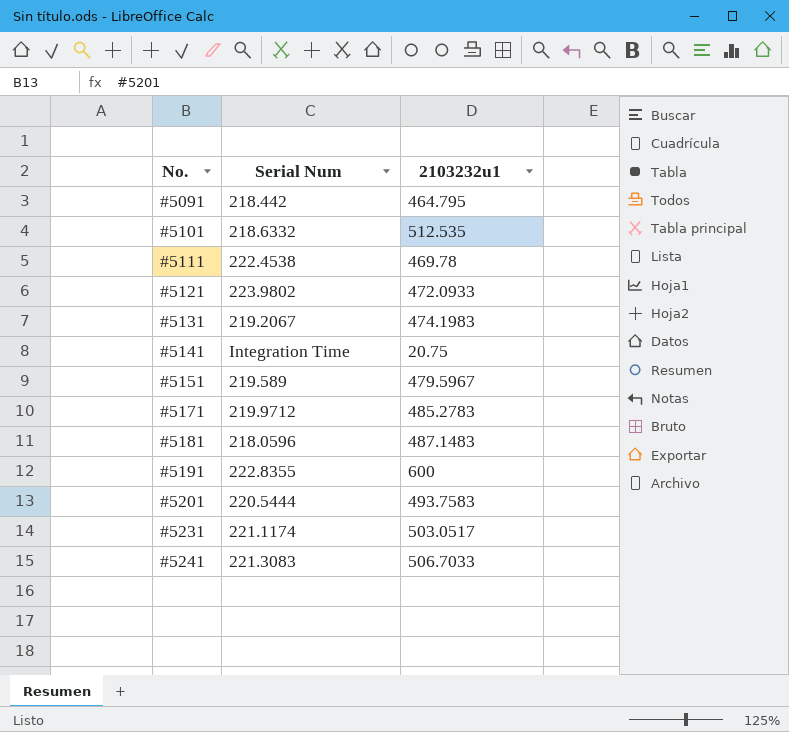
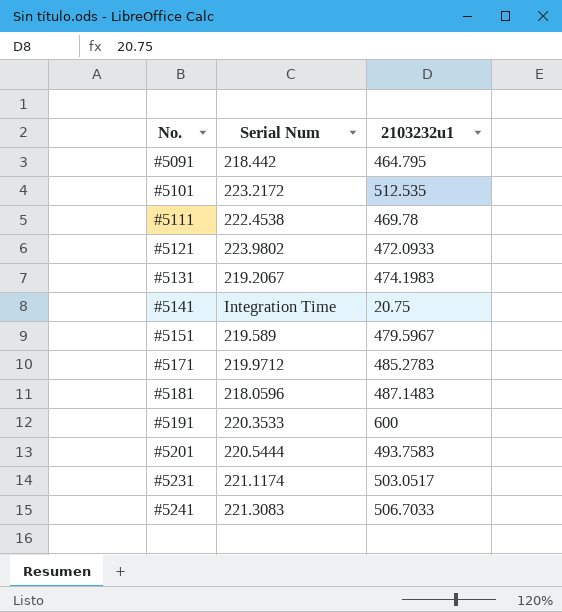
#5101 | Serial Num: 218.6332 -> 223.2172
#5191 | Serial Num: 222.8355 -> 220.3533

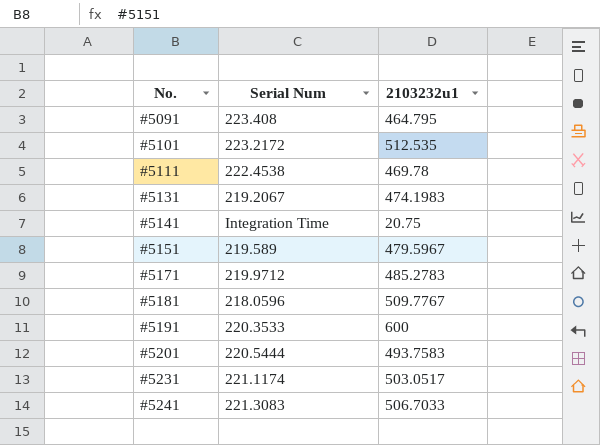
row #5121: 223.9802 | 472.0933 -> none
#5091 | Serial Num: 218.442 -> 223.408
#5181 | 2103232u1: 487.1483 -> 509.7767

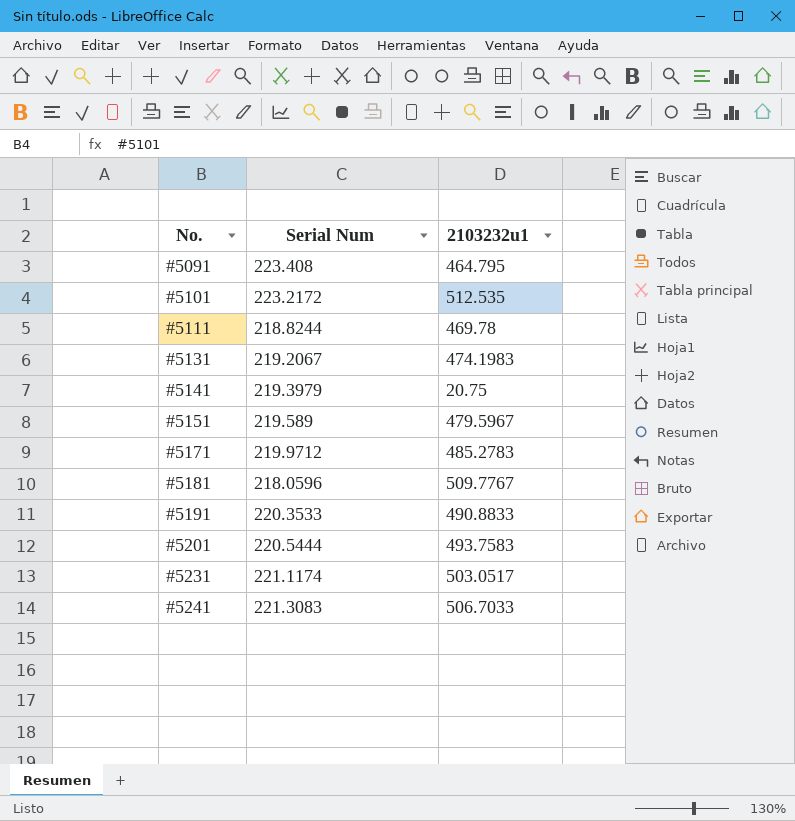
#5111 | Serial Num: 222.4538 -> 218.8244
#5141 | Serial Num: Integration Time -> 219.3979
#5191 | 2103232u1: 600 -> 490.8833

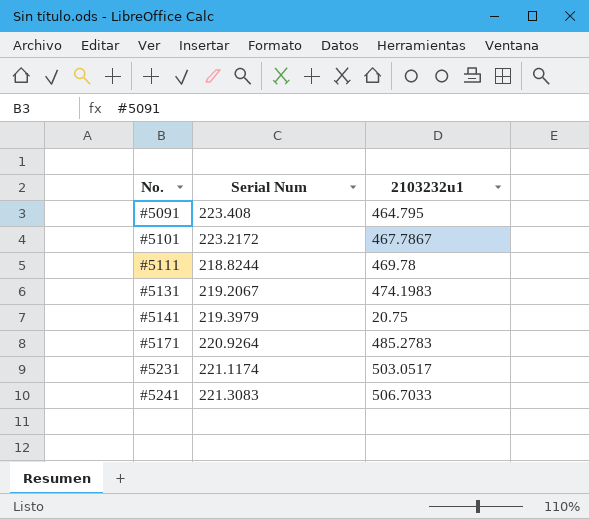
row #5151: 219.589 | 479.5967 -> none
row #5181: 218.0596 | 509.7767 -> none
row #5191: 220.3533 | 490.8833 -> none
row #5201: 220.5444 | 493.7583 -> none
#5101 | 2103232u1: 512.535 -> 467.7867
#5171 | Serial Num: 219.9712 -> 220.9264

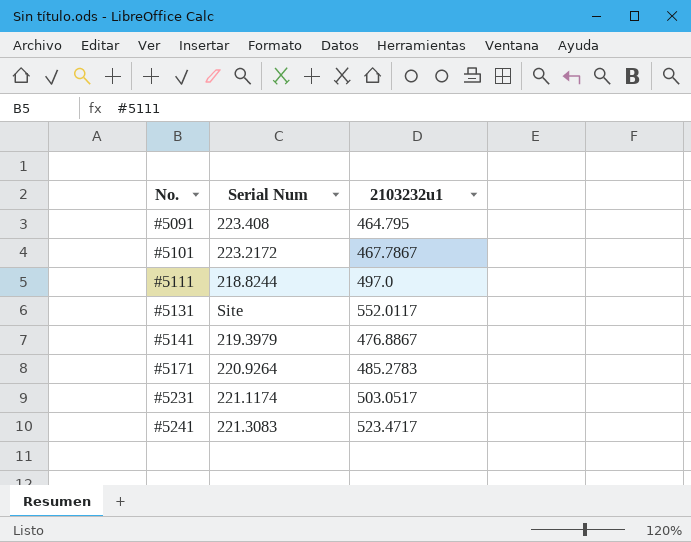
#5111 | 2103232u1: 469.78 -> 497.0
#5131 | Serial Num: 219.2067 -> Site
#5131 | 2103232u1: 474.1983 -> 552.0117
#5141 | 2103232u1: 20.75 -> 476.8867
#5241 | 2103232u1: 506.7033 -> 523.4717

